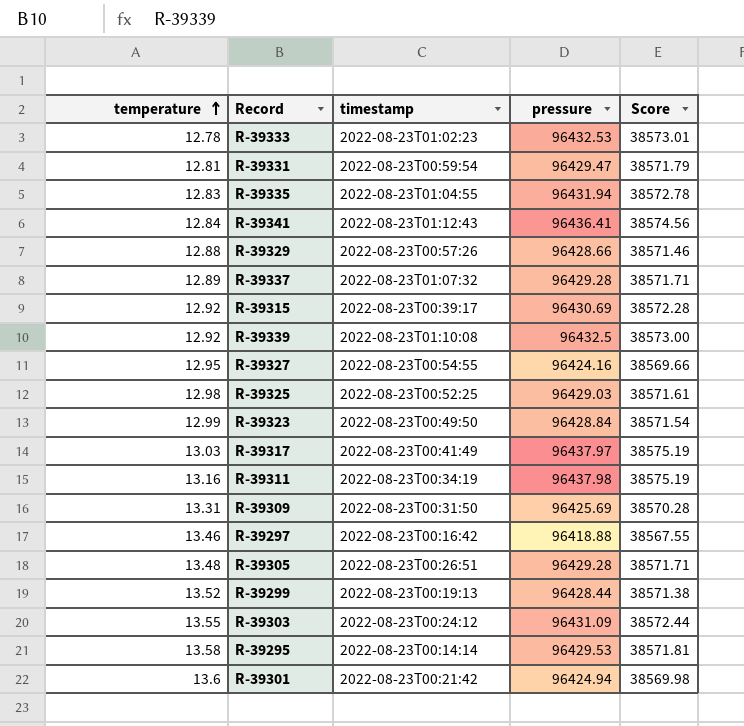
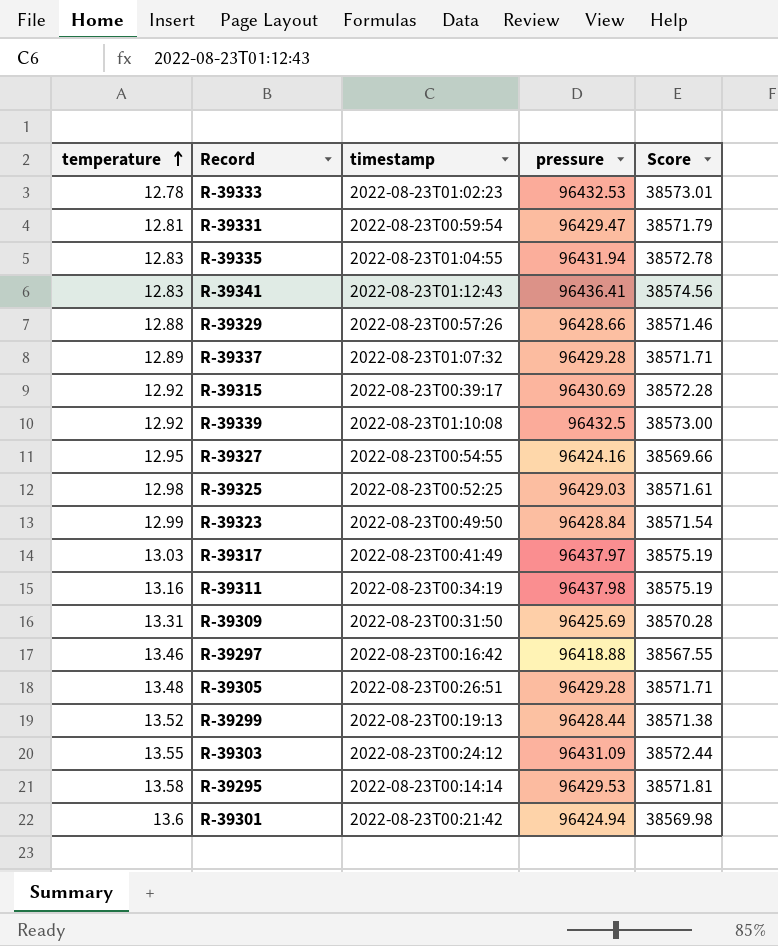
R-39341 | temperature: 12.84 -> 12.83

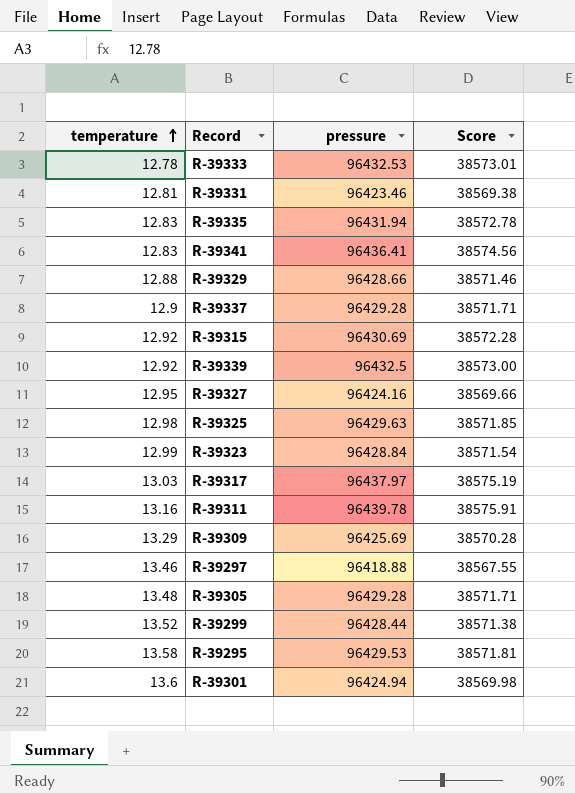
column timestamp | position: 3 -> none
row R-39303: 13.55 | 2022-08-23T00:24:12 | 96431.09 | 38572.44 -> none
R-39331 | pressure: 96429.47 -> 96423.46
R-39331 | Score: 38571.79 -> 38569.38
R-39337 | temperature: 12.89 -> 12.9
R-39325 | pressure: 96429.03 -> 96429.63
R-39325 | Score: 38571.61 -> 38571.85
R-39311 | pressure: 96437.98 -> 96439.78
R-39311 | Score: 38575.19 -> 38575.91
R-39309 | temperature: 13.31 -> 13.29

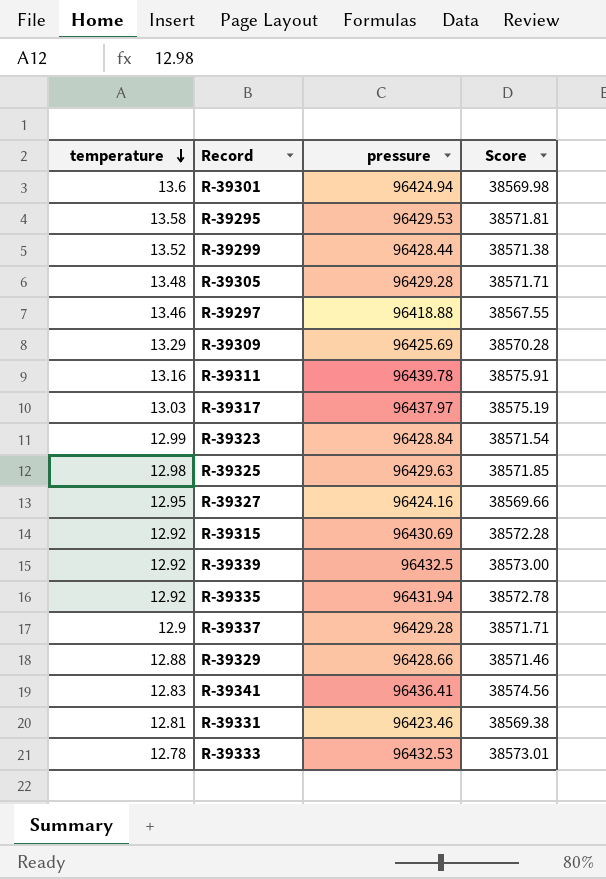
row order: temperature ascending -> temperature descending
R-39335 | temperature: 12.83 -> 12.92

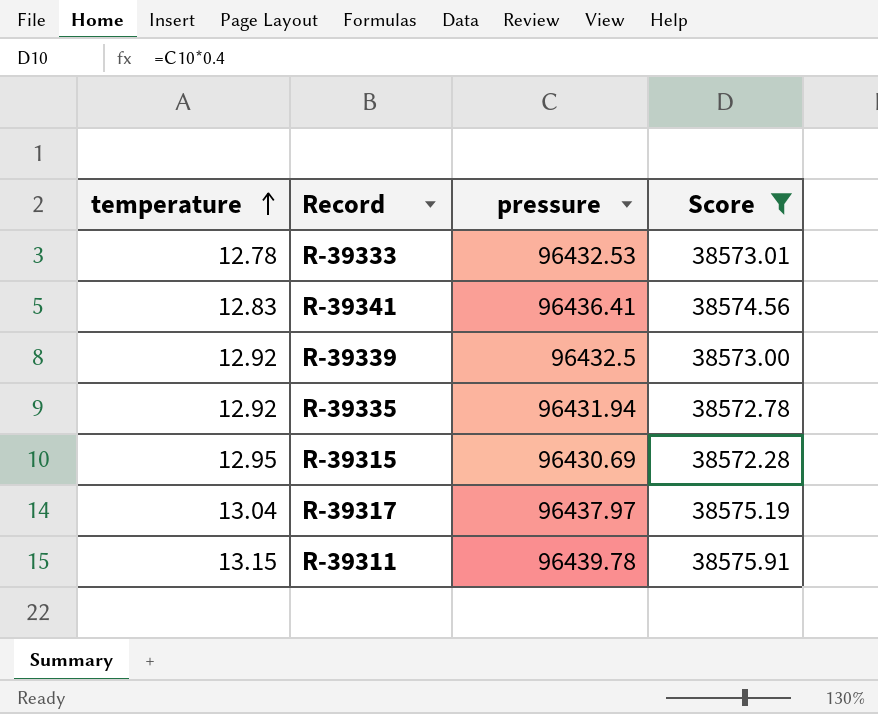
filter: none -> Score >= 38572.28
row order: temperature descending -> temperature ascending
R-39315 | temperature: 12.92 -> 12.95
R-39317 | temperature: 13.03 -> 13.04
R-39311 | temperature: 13.16 -> 13.15

